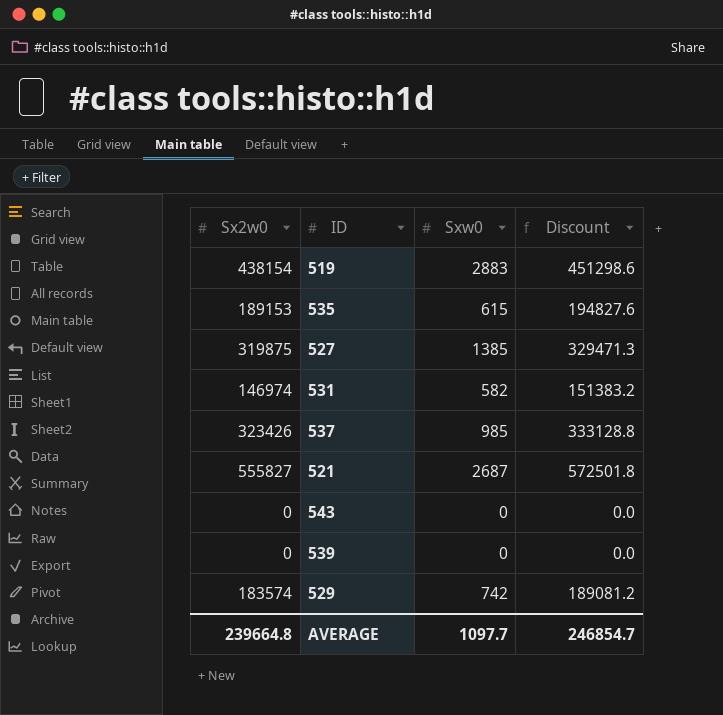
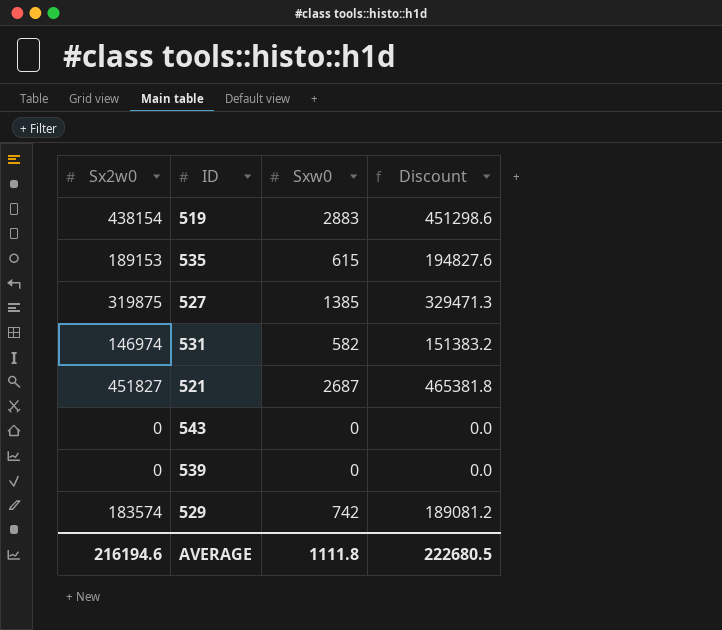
row 537: 323426 | 985 | 333128.8 -> none
521 | Sx2w0: 555827 -> 451827
521 | Discount: 572501.8 -> 465381.8
AVERAGE | Sx2w0: 239664.8 -> 216194.6
AVERAGE | Sxw0: 1097.7 -> 1111.8
AVERAGE | Discount: 246854.7 -> 222680.5

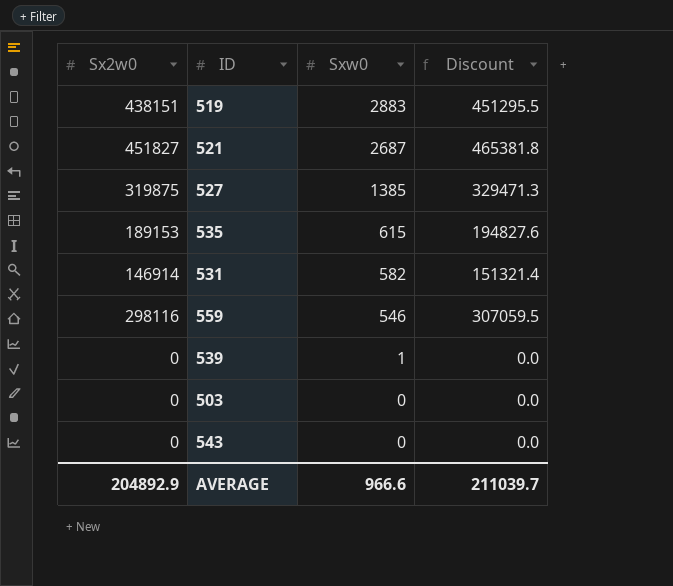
row order: none -> Sxw0 descending
row 529: 183574 | 742 | 189081.2 -> none
519 | Sx2w0: 438154 -> 438151
519 | Discount: 451298.6 -> 451295.5
531 | Sx2w0: 146974 -> 146914
531 | Discount: 151383.2 -> 151321.4
row 559: none -> 298116 | 546 | 307059.5
539 | Sxw0: 0 -> 1
row 503: none -> 0 | 0 | 0.0
AVERAGE | Sx2w0: 216194.6 -> 204892.9
AVERAGE | Sxw0: 1111.8 -> 966.6
AVERAGE | Discount: 222680.5 -> 211039.7

